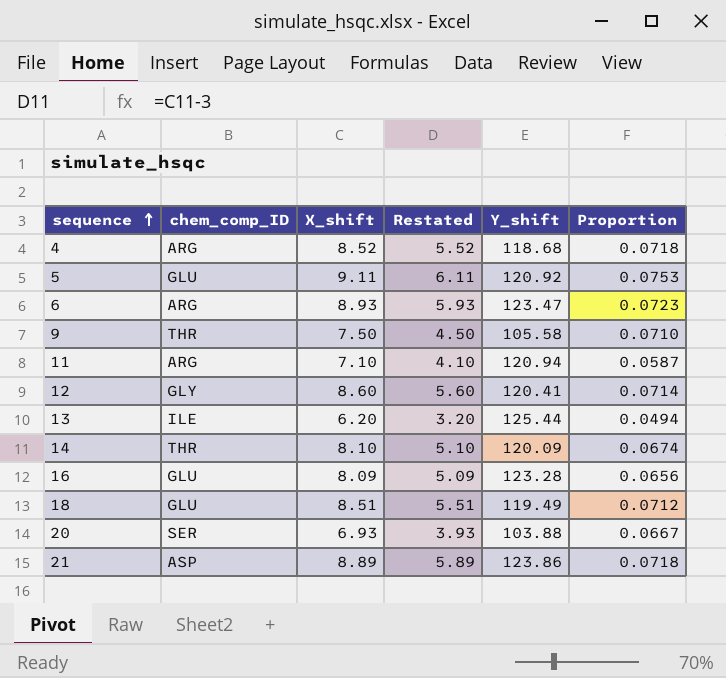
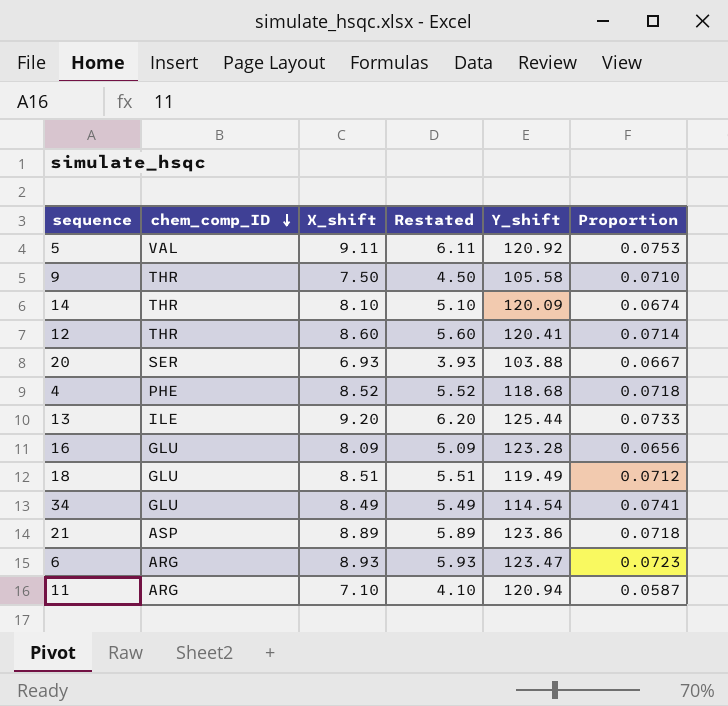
row order: sequence ascending -> chem_comp_ID descending
5 | chem_comp_ID: GLU -> VAL
12 | chem_comp_ID: GLY -> THR
4 | chem_comp_ID: ARG -> PHE
13 | X_shift: 6.20 -> 9.20
13 | Restated: 3.20 -> 6.20
13 | Proportion: 0.0494 -> 0.0733
row 34: none -> GLU | 8.49 | 5.49 | 114.54 | 0.0741

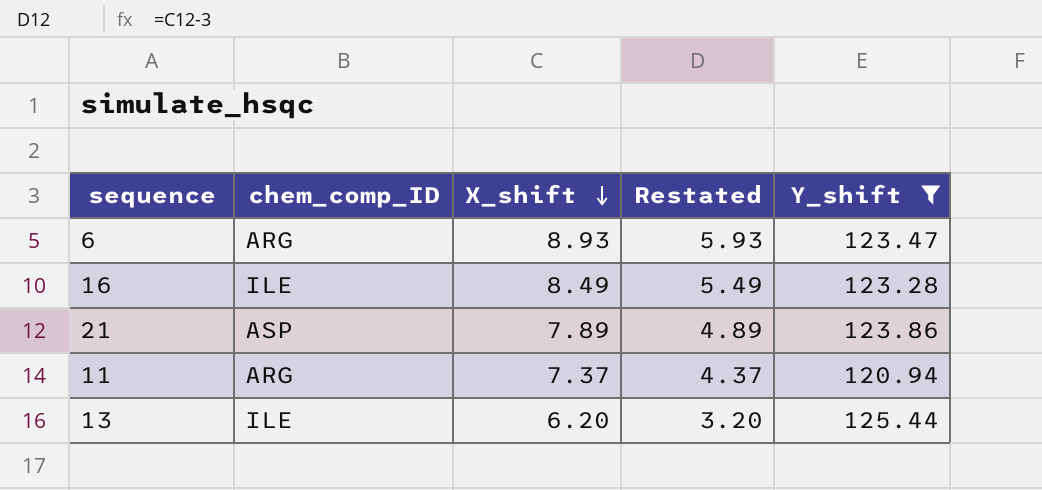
filter: none -> Y_shift >= 120.94
row order: chem_comp_ID descending -> X_shift descending
column Proportion | formula: [X_shift] / [Y_shift] -> none
16 | chem_comp_ID: GLU -> ILE
16 | X_shift: 8.09 -> 8.49
16 | Restated: 5.09 -> 5.49
21 | X_shift: 8.89 -> 7.89
21 | Restated: 5.89 -> 4.89
11 | X_shift: 7.10 -> 7.37
11 | Restated: 4.10 -> 4.37
13 | X_shift: 9.20 -> 6.20
13 | Restated: 6.20 -> 3.20

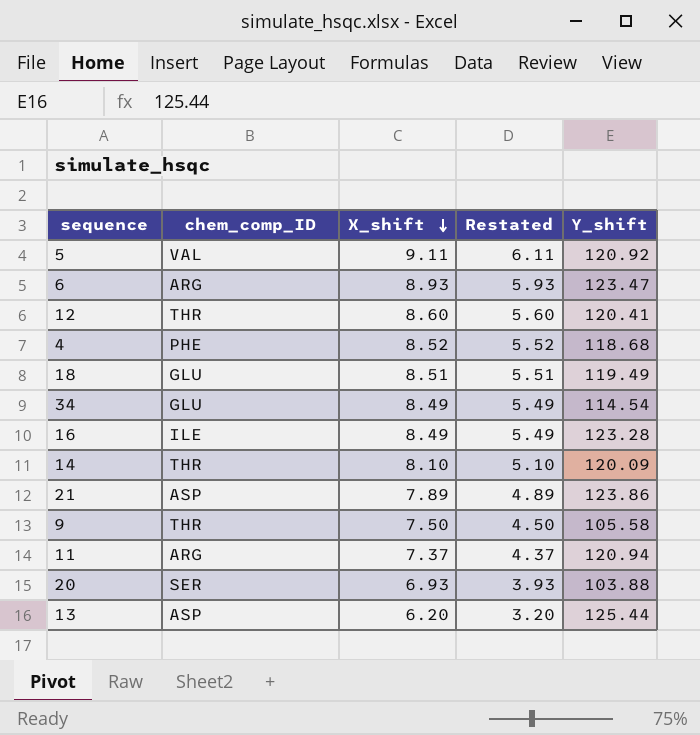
filter: Y_shift >= 120.94 -> none
13 | chem_comp_ID: ILE -> ASP

